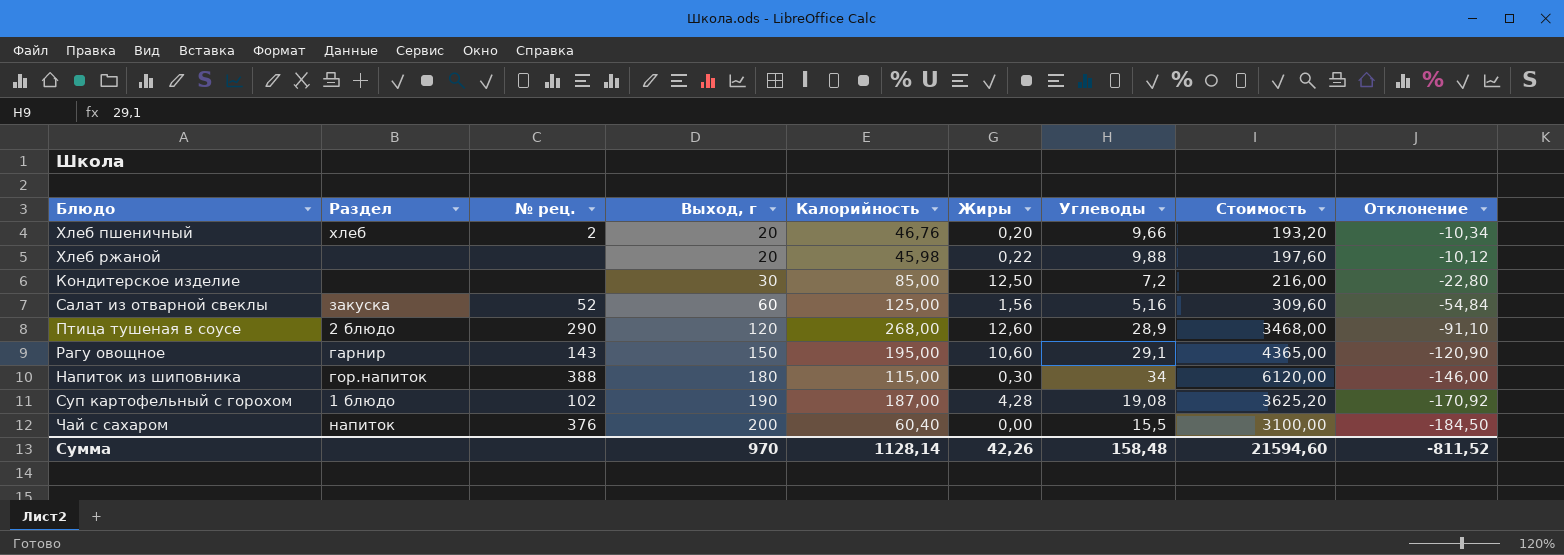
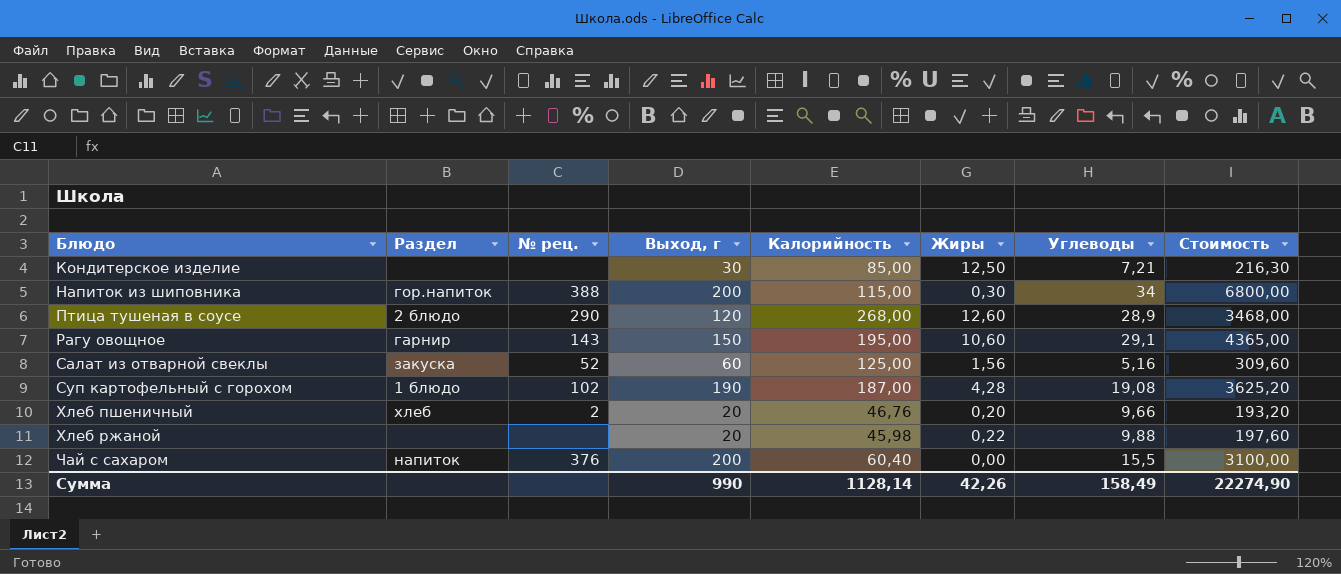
row order: Выход, г ascending -> Блюдо ascending
column Отклонение | formula: [Углеводы] - [Выход, г] -> none
Кондитерское изделие | Углеводы: 7,2 -> 7,21
Кондитерское изделие | Стоимость: 216,00 -> 216,30
Напиток из шиповника | Выход, г: 180 -> 200
Напиток из шиповника | Стоимость: 6120,00 -> 6800,00
Сумма | Выход, г: 970 -> 990
Сумма | Углеводы: 158,48 -> 158,49
Сумма | Стоимость: 21594,60 -> 22274,90

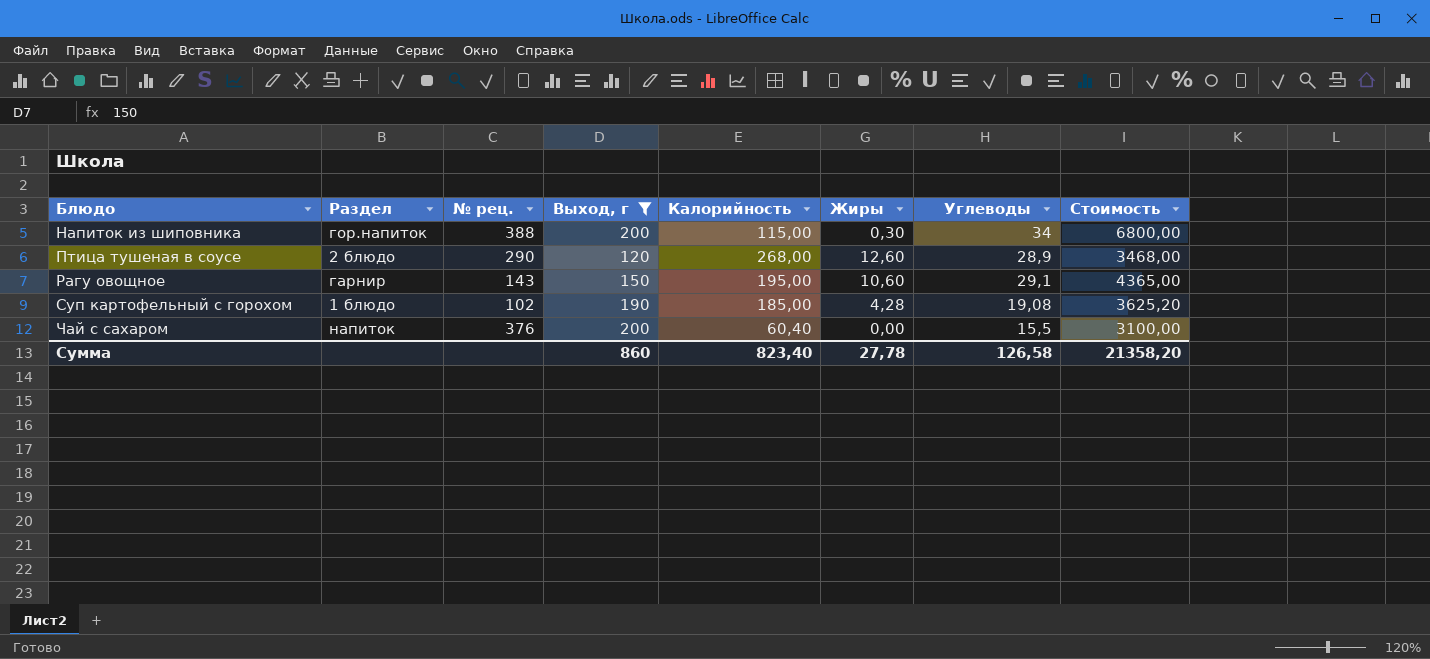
filter: none -> Выход, г >= 120
Суп картофельный с горохом | Калорийность: 187,00 -> 185,00
Сумма | Выход, г: 990 -> 860
Сумма | Калорийность: 1128,14 -> 823,40
Сумма | Жиры: 42,26 -> 27,78
Сумма | Углеводы: 158,49 -> 126,58
Сумма | Стоимость: 22274,90 -> 21358,20

